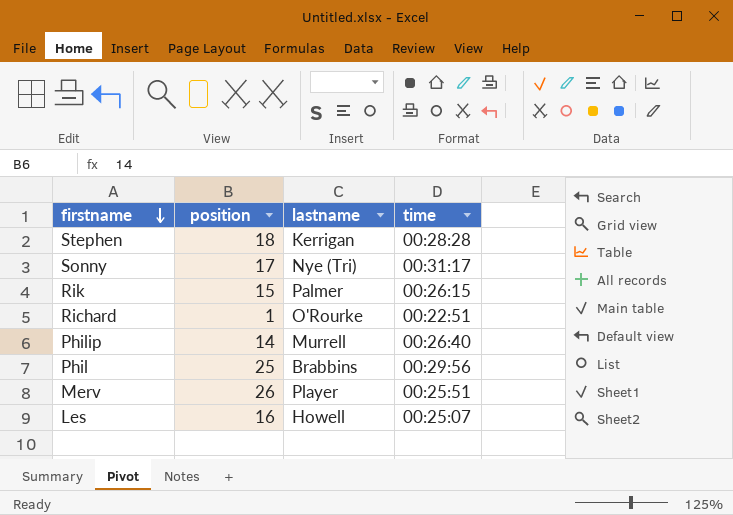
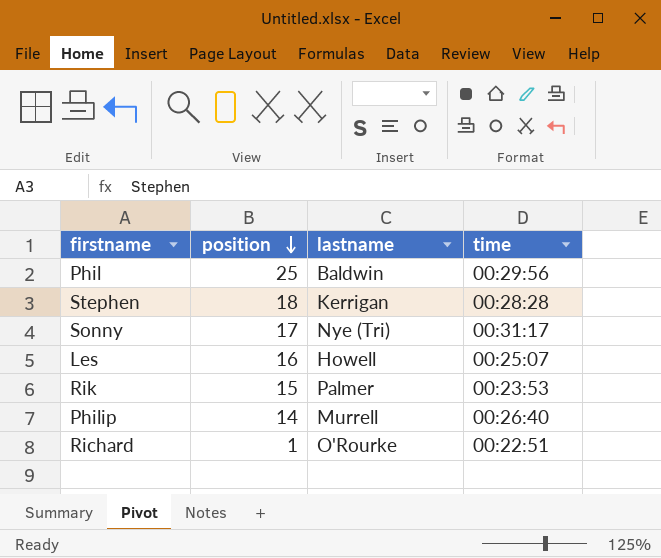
row order: firstname descending -> position descending
row Merv: 26 | Player | 00:25:51 -> none
Phil | lastname: Brabbins -> Baldwin
Rik | time: 00:26:15 -> 00:23:53

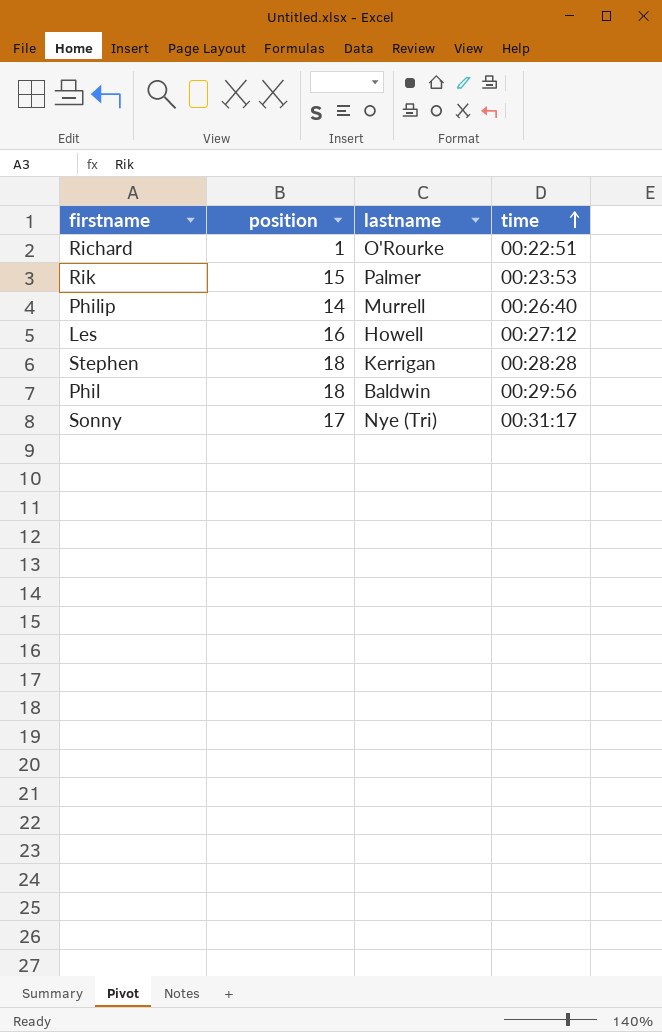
row order: position descending -> time ascending
Les | time: 00:25:07 -> 00:27:12
Phil | position: 25 -> 18

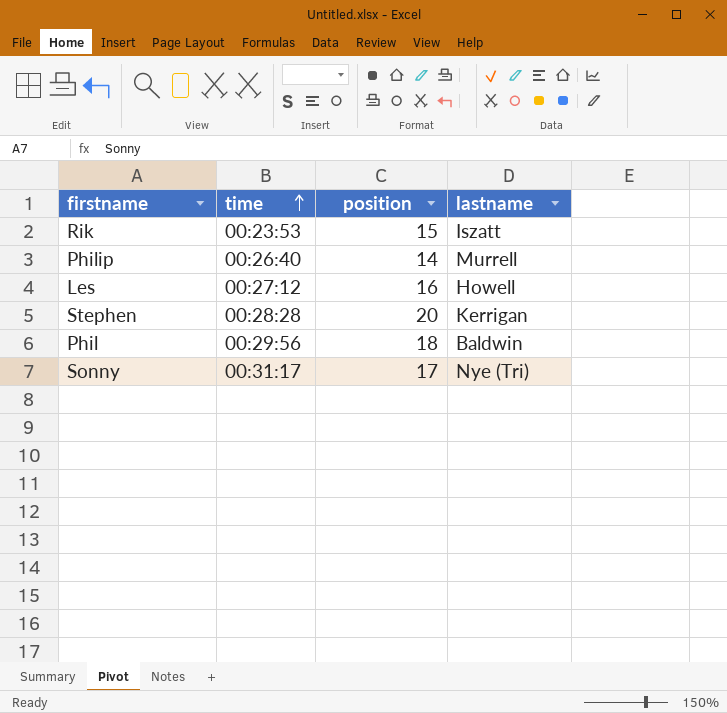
column time | position: 4 -> 2
row Richard: 1 | O'Rourke | 00:22:51 -> none
Rik | lastname: Palmer -> Iszatt
Stephen | position: 18 -> 20

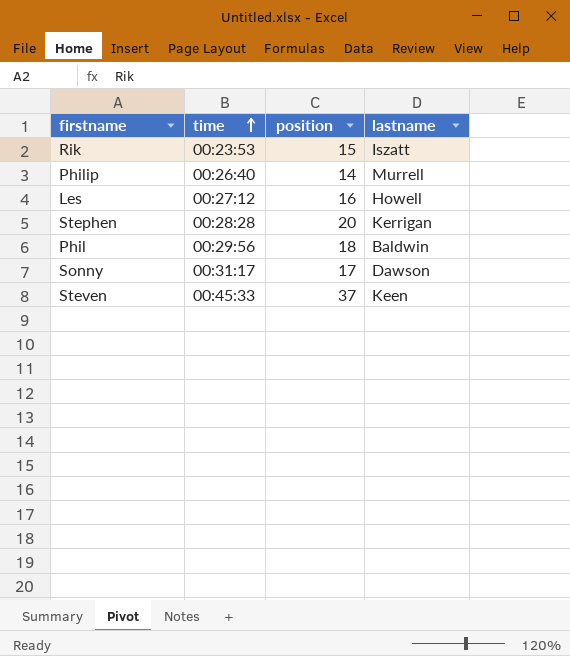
Sonny | lastname: Nye (Tri) -> Dawson
row Steven: none -> 00:45:33 | 37 | Keen

